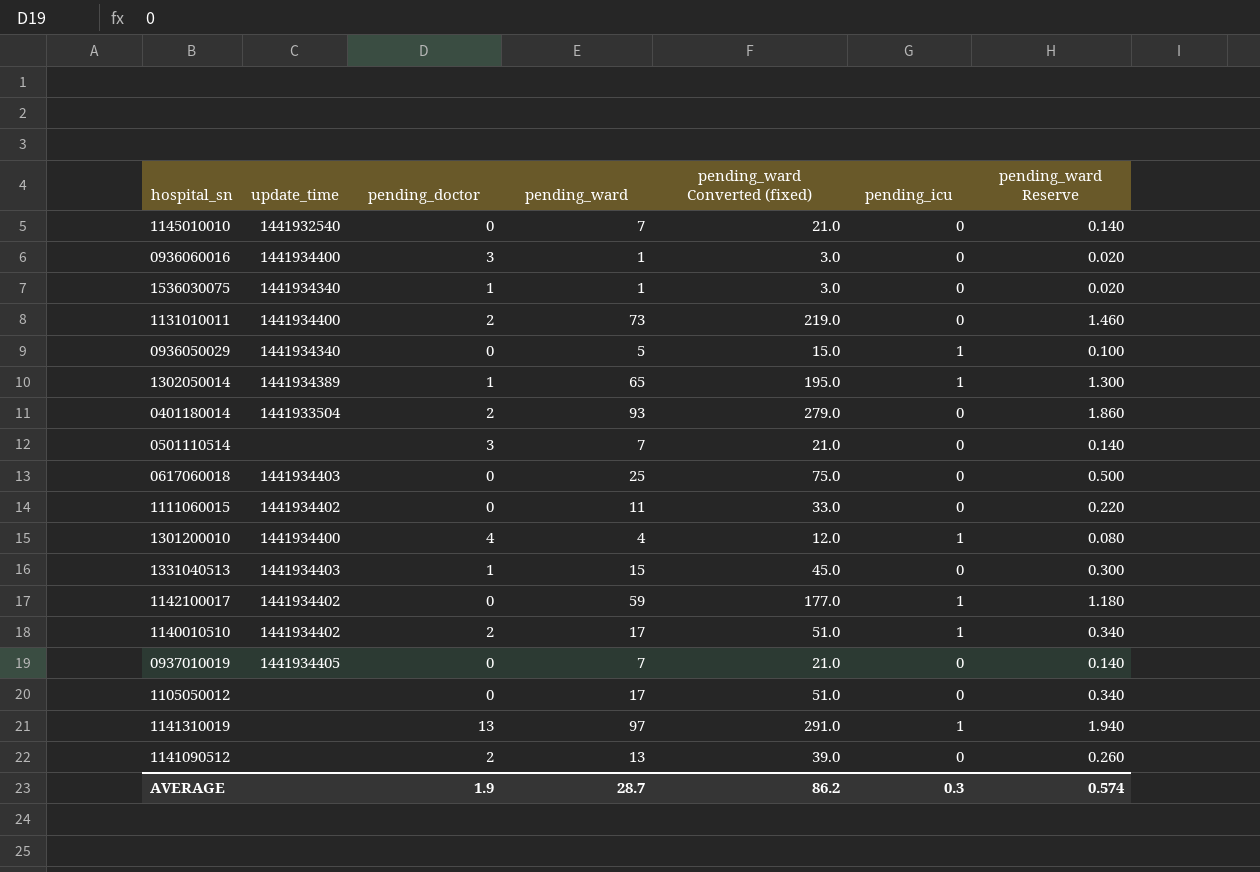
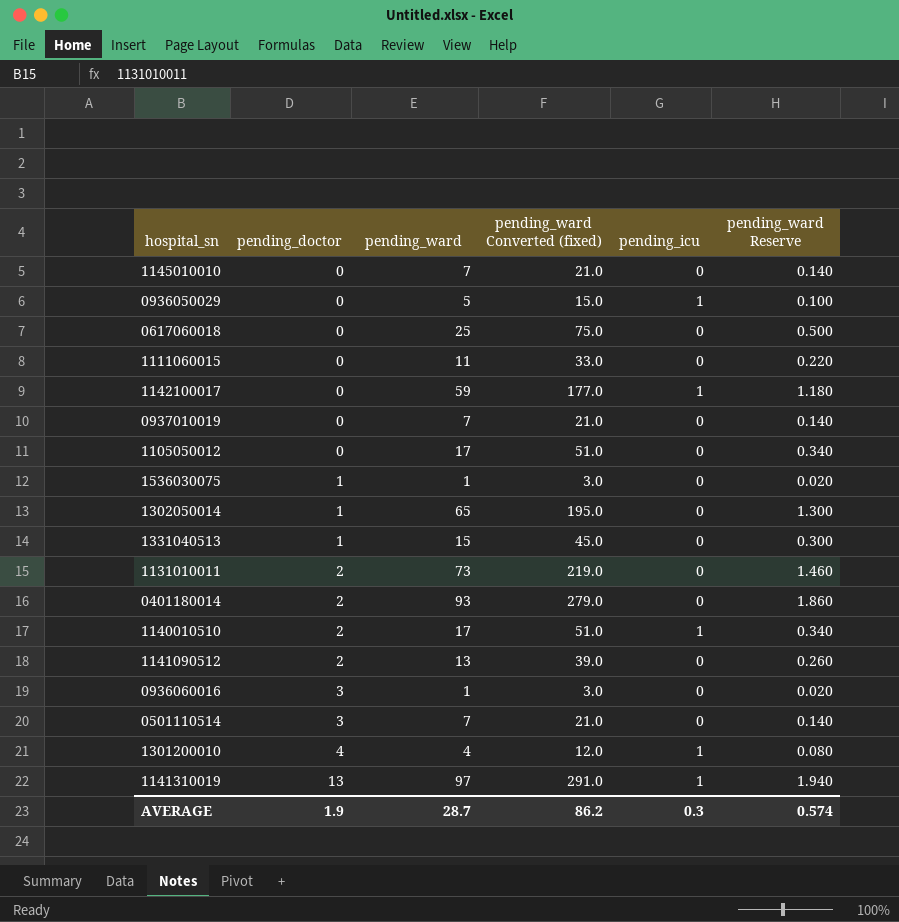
row order: none -> pending_doctor ascending
column update_time | position: 2 -> none
1302050014 | pending_icu: 1 -> 0

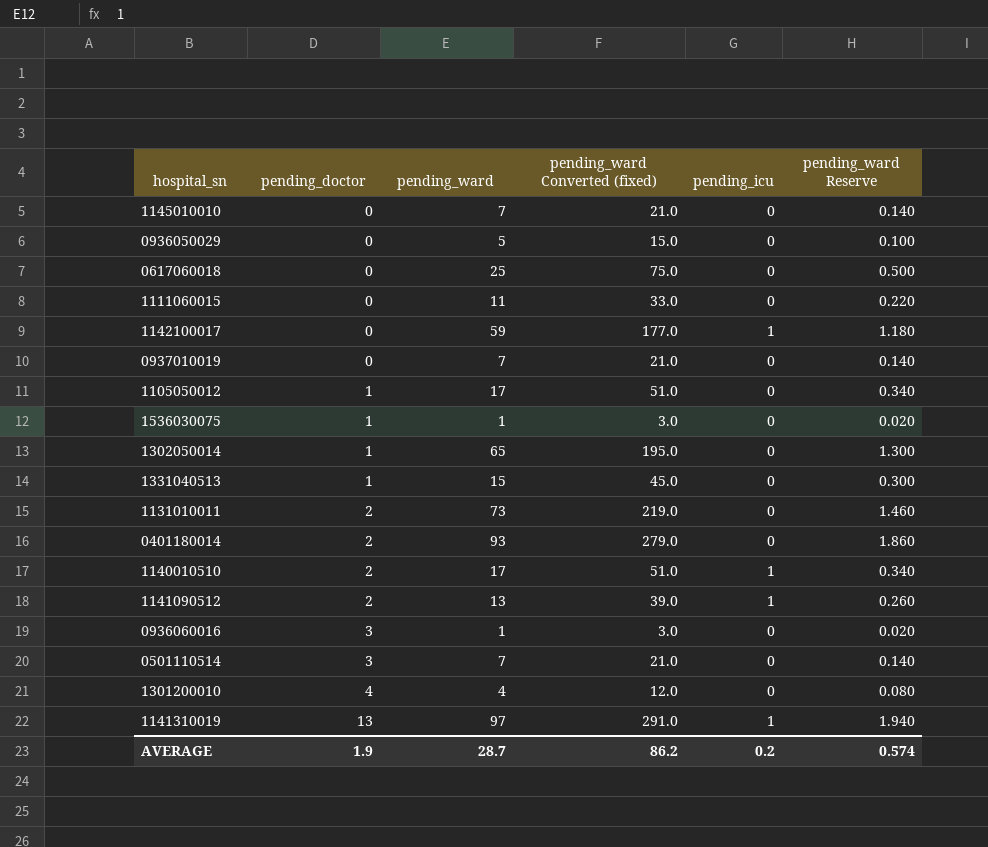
0936050029 | pending_icu: 1 -> 0
1105050012 | pending_doctor: 0 -> 1
1141090512 | pending_icu: 0 -> 1
1301200010 | pending_icu: 1 -> 0
AVERAGE | pending_icu: 0.3 -> 0.2

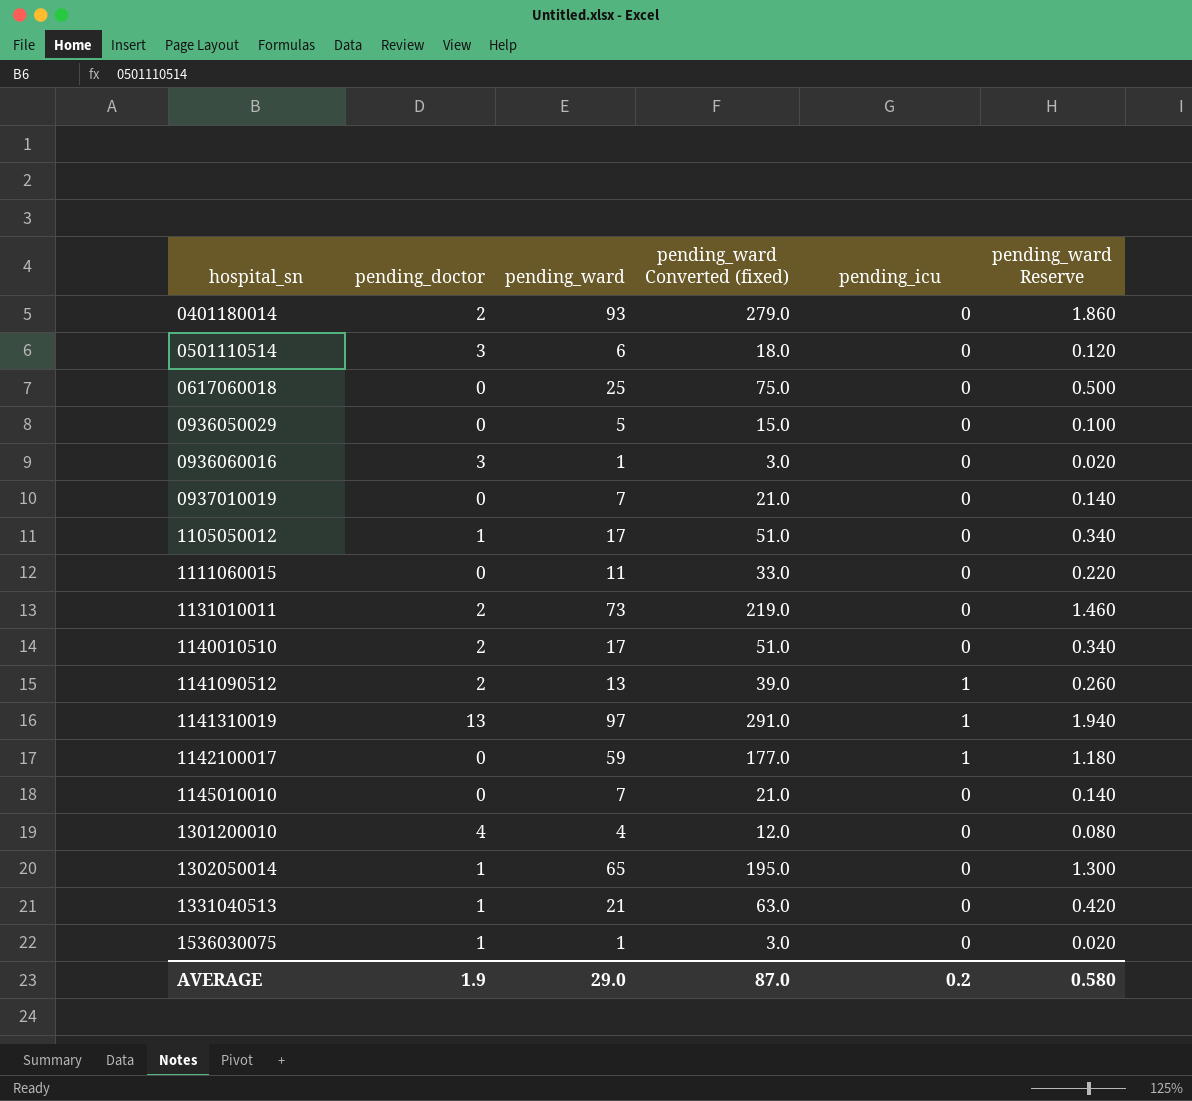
row order: pending_doctor ascending -> hospital_sn ascending
0501110514 | pending_ward: 7 -> 6
0501110514 | pending_ward Converted (fixed): 21.0 -> 18.0
0501110514 | pending_ward Reserve: 0.140 -> 0.120
1140010510 | pending_icu: 1 -> 0
1331040513 | pending_ward: 15 -> 21
1331040513 | pending_ward Converted (fixed): 45.0 -> 63.0
1331040513 | pending_ward Reserve: 0.300 -> 0.420
AVERAGE | pending_ward: 28.7 -> 29.0
AVERAGE | pending_ward Converted (fixed): 86.2 -> 87.0
AVERAGE | pending_ward Reserve: 0.574 -> 0.580

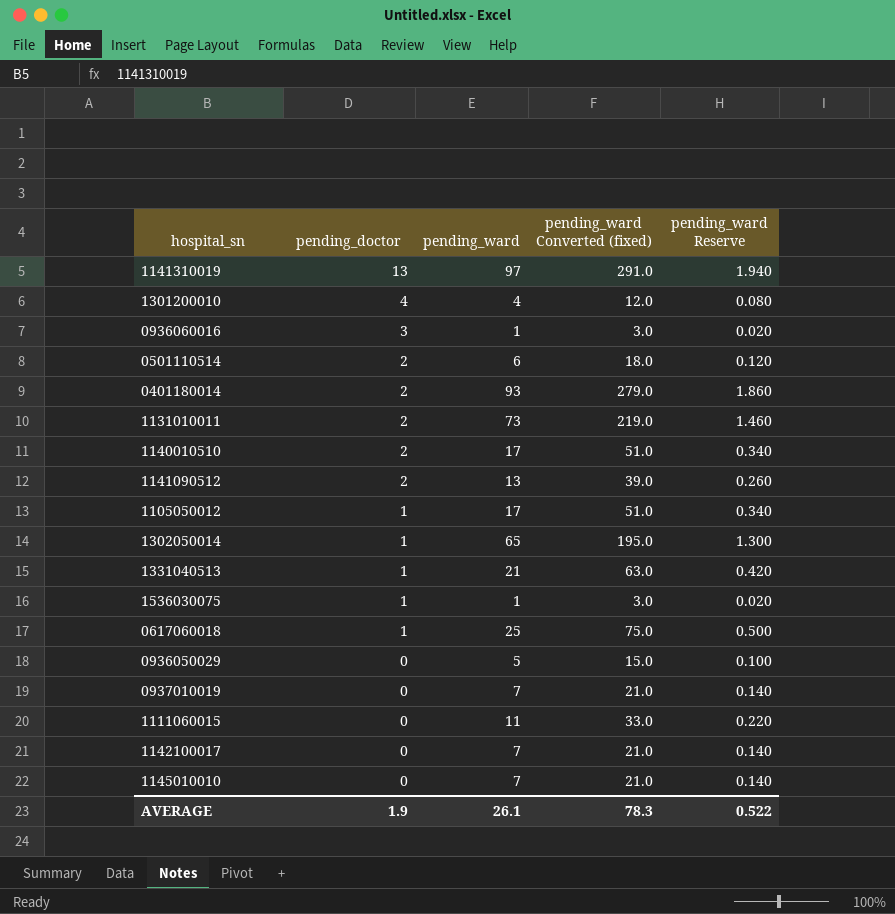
row order: hospital_sn ascending -> pending_doctor descending
column pending_icu | position: 5 -> none
0501110514 | pending_doctor: 3 -> 2
0617060018 | pending_doctor: 0 -> 1
1142100017 | pending_ward: 59 -> 7
1142100017 | pending_ward Converted (fixed): 177.0 -> 21.0
1142100017 | pending_ward Reserve: 1.180 -> 0.140
AVERAGE | pending_ward: 29.0 -> 26.1
AVERAGE | pending_ward Converted (fixed): 87.0 -> 78.3
AVERAGE | pending_ward Reserve: 0.580 -> 0.522

